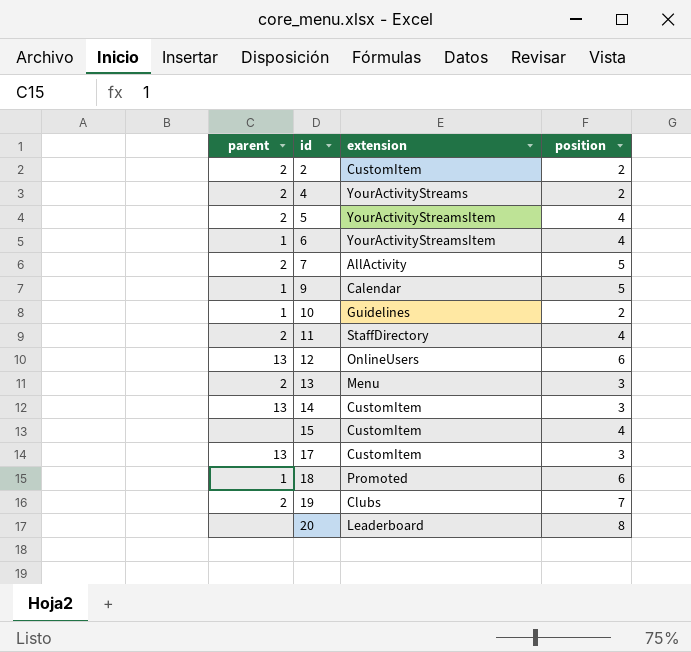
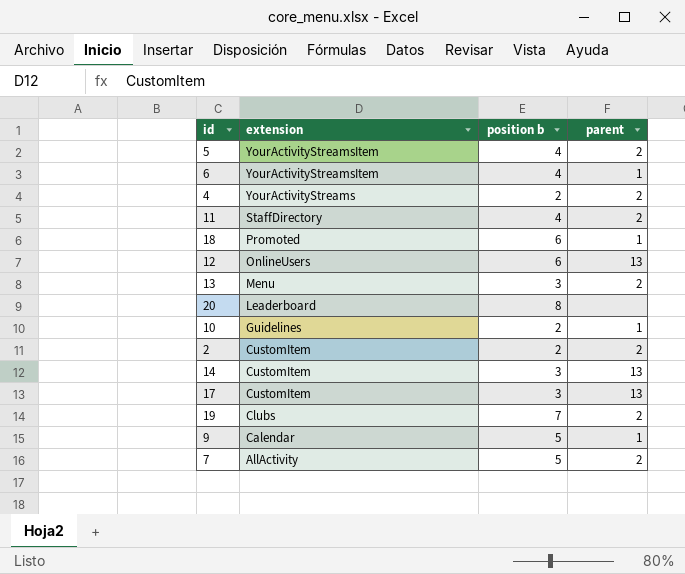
row order: id ascending -> extension descending
column name: position -> position b
column parent | position: 1 -> 4
row 15: none | CustomItem | 4 -> none

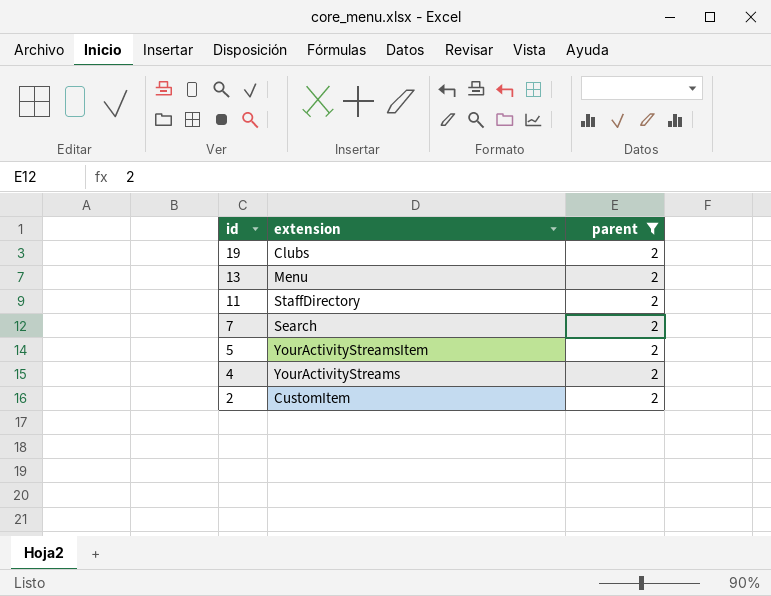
filter: none -> parent = 2
row order: extension descending -> id descending
column position b | position: 3 -> none
7 | extension: AllActivity -> Search

